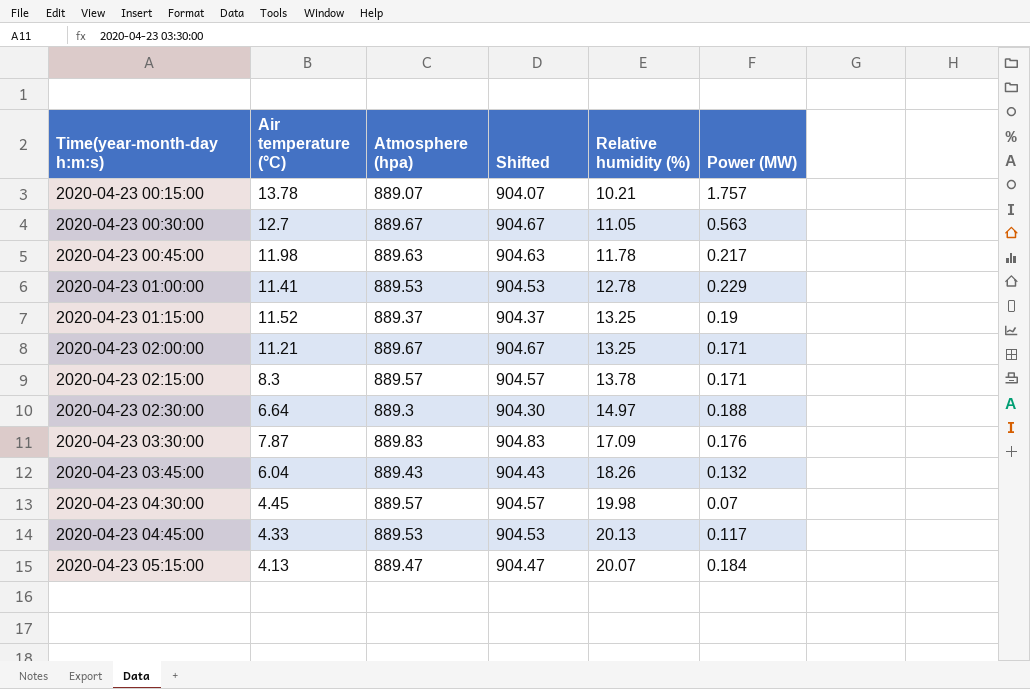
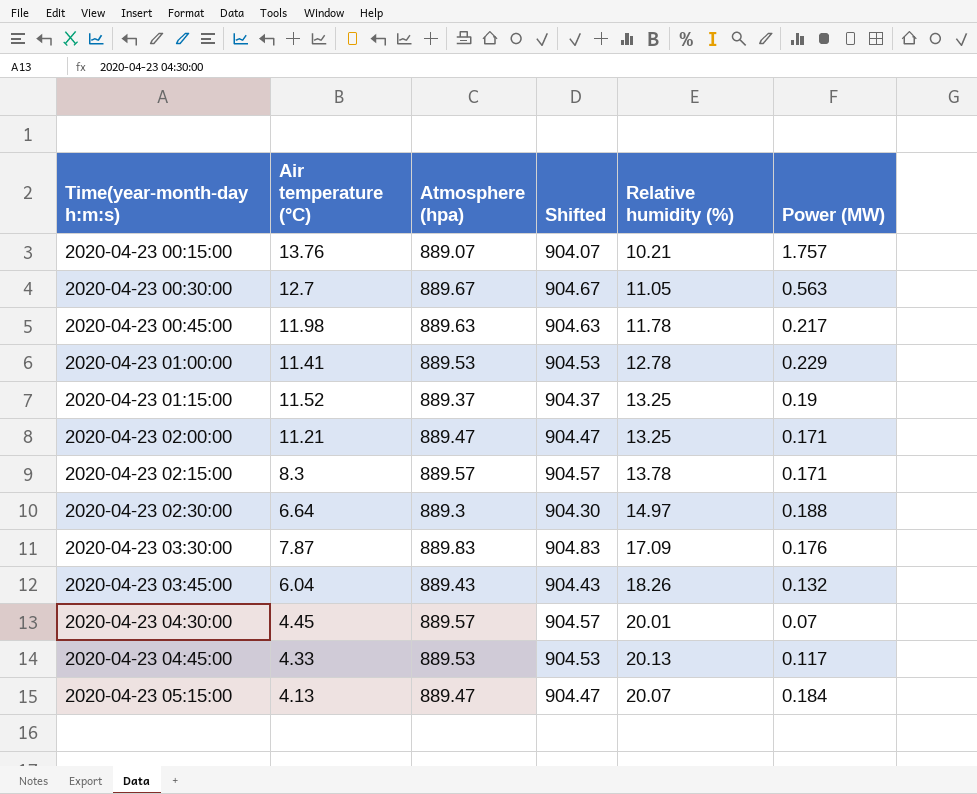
2020-04-23 00:15:00 | Air temperature (°C): 13.78 -> 13.76
2020-04-23 02:00:00 | Atmosphere (hpa): 889.67 -> 889.47
2020-04-23 02:00:00 | Shifted: 904.67 -> 904.47
2020-04-23 04:30:00 | Relative humidity (%): 19.98 -> 20.01

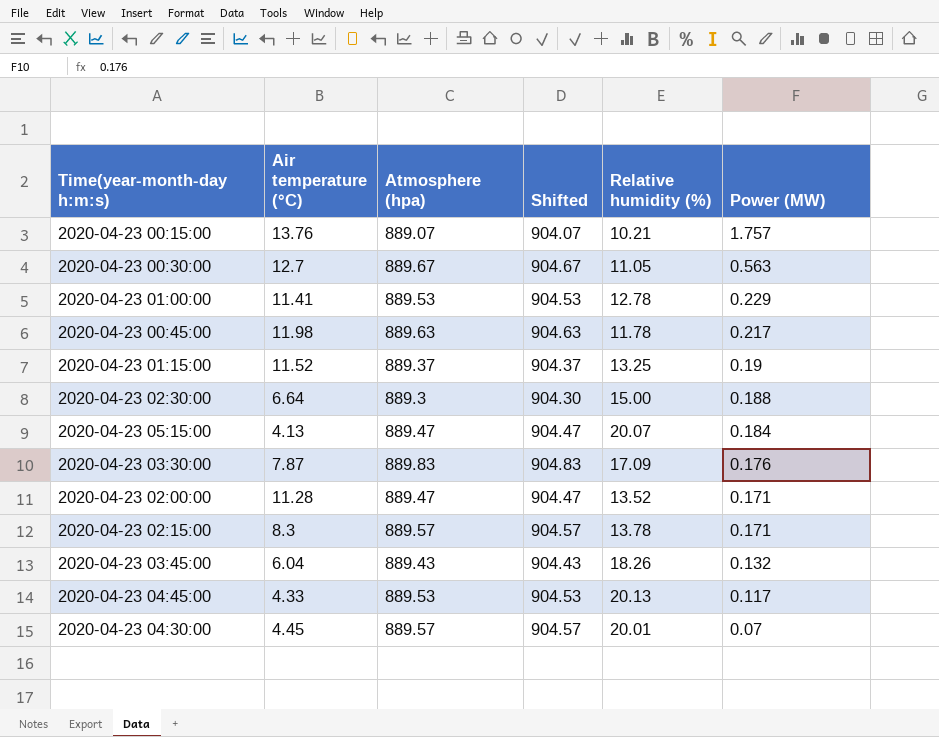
row order: Time(year-month-day h:m:s) ascending -> Power (MW) descending
2020-04-23 02:30:00 | Relative humidity (%): 14.97 -> 15.00
2020-04-23 02:00:00 | Air temperature (°C): 11.21 -> 11.28
2020-04-23 02:00:00 | Relative humidity (%): 13.25 -> 13.52

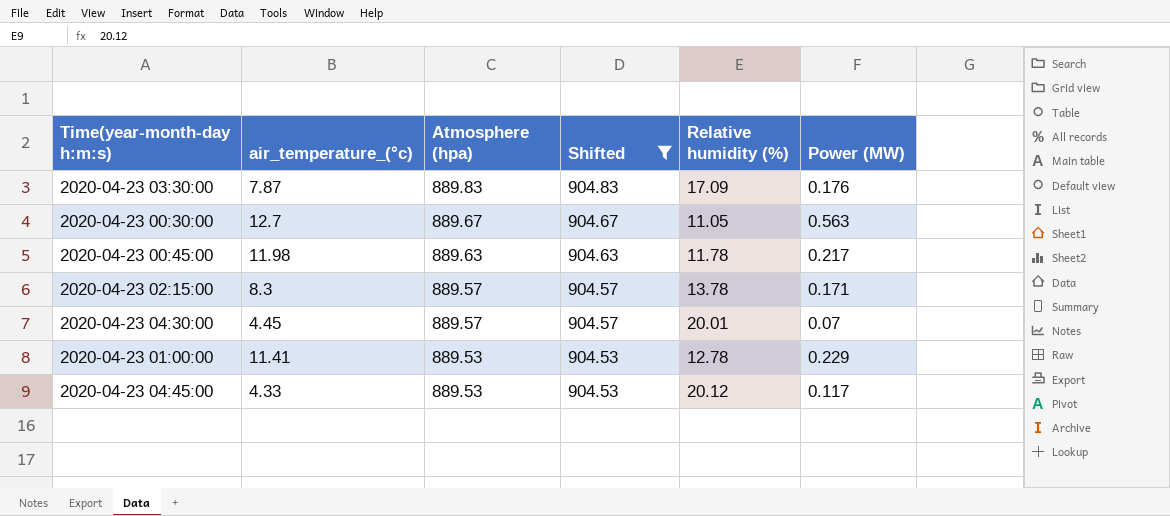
filter: none -> Shifted >= 904.53
row order: Power (MW) descending -> Atmosphere (hpa) descending
column name: Air temperature (°C) -> air_temperature_(°c)
2020-04-23 04:45:00 | Relative humidity (%): 20.13 -> 20.12

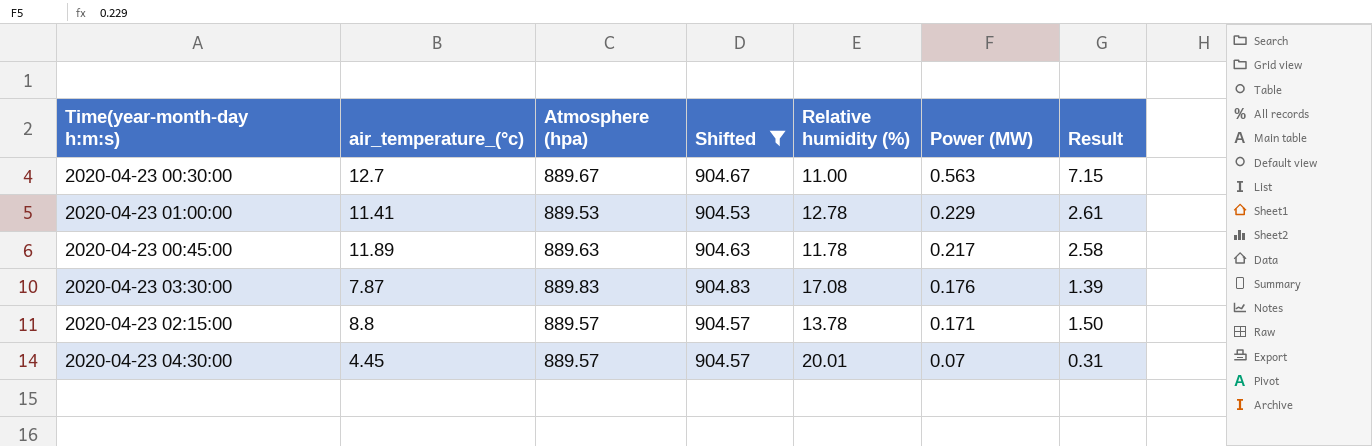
row order: Atmosphere (hpa) descending -> Power (MW) descending
column Result | formula: none -> [air_temperature_(°c)] * [Power (MW)]
row 2020-04-23 04:45:00: 4.33 | 889.53 | 904.53 | 20.12 | 0.117 -> none
2020-04-23 00:30:00 | Relative humidity (%): 11.05 -> 11.00
2020-04-23 00:45:00 | air_temperature_(°c): 11.98 -> 11.89
2020-04-23 03:30:00 | Relative humidity (%): 17.09 -> 17.08
2020-04-23 02:15:00 | air_temperature_(°c): 8.3 -> 8.8

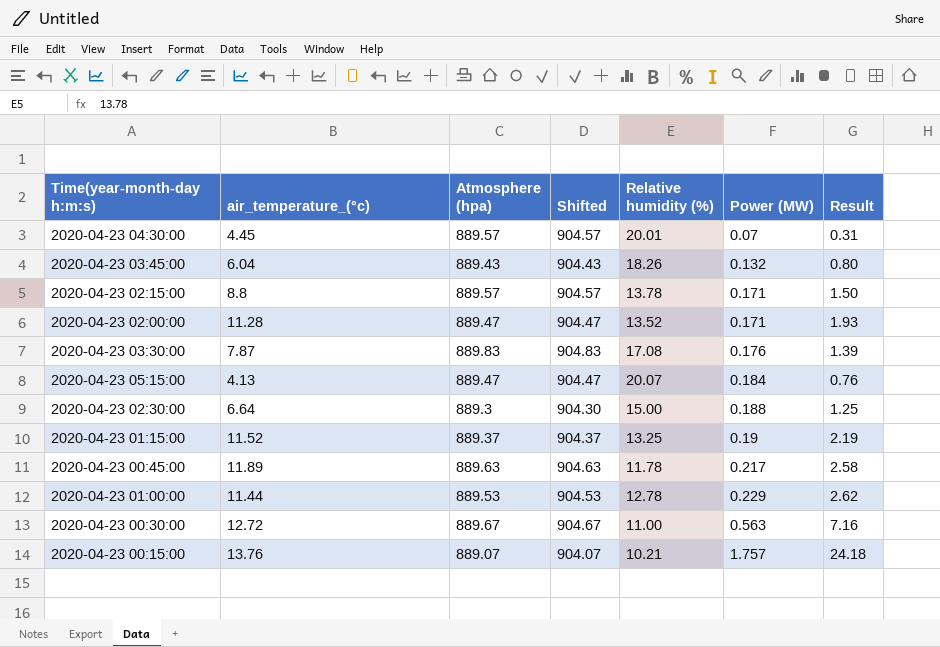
filter: Shifted >= 904.53 -> none
row order: Power (MW) descending -> Power (MW) ascending
2020-04-23 01:00:00 | air_temperature_(°c): 11.41 -> 11.44
2020-04-23 01:00:00 | Result: 2.61 -> 2.62
2020-04-23 00:30:00 | air_temperature_(°c): 12.7 -> 12.72
2020-04-23 00:30:00 | Result: 7.15 -> 7.16

